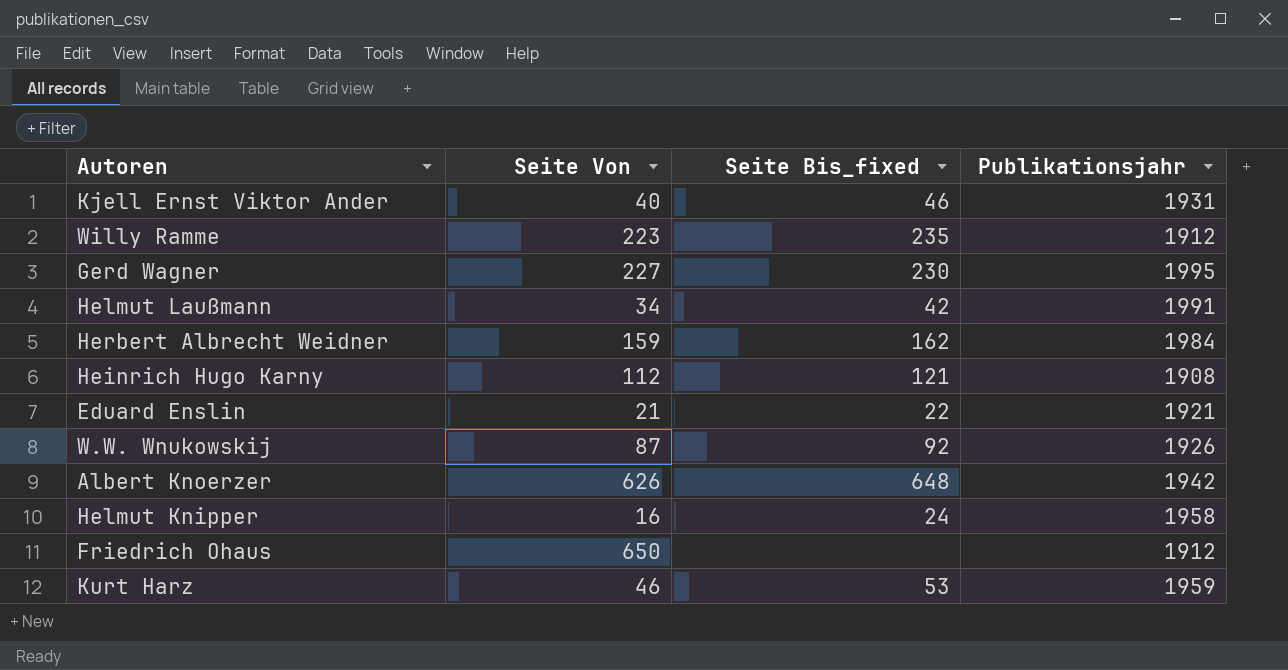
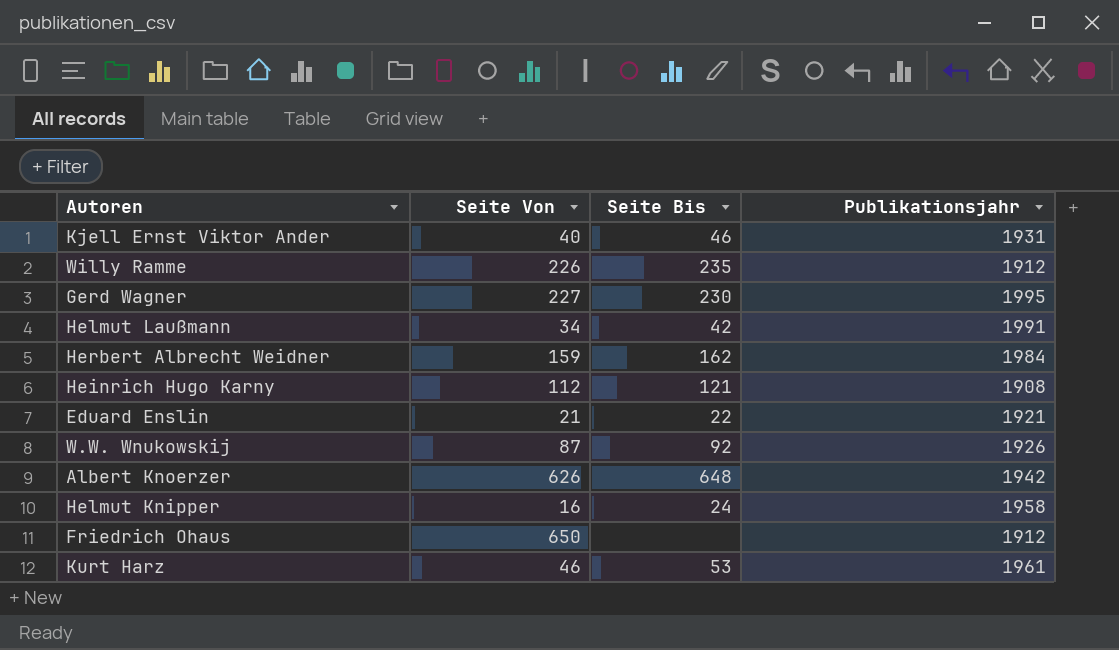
column name: Seite Bis_fixed -> Seite Bis
Willy Ramme | Seite Von: 223 -> 226
Kurt Harz | Publikationsjahr: 1959 -> 1961

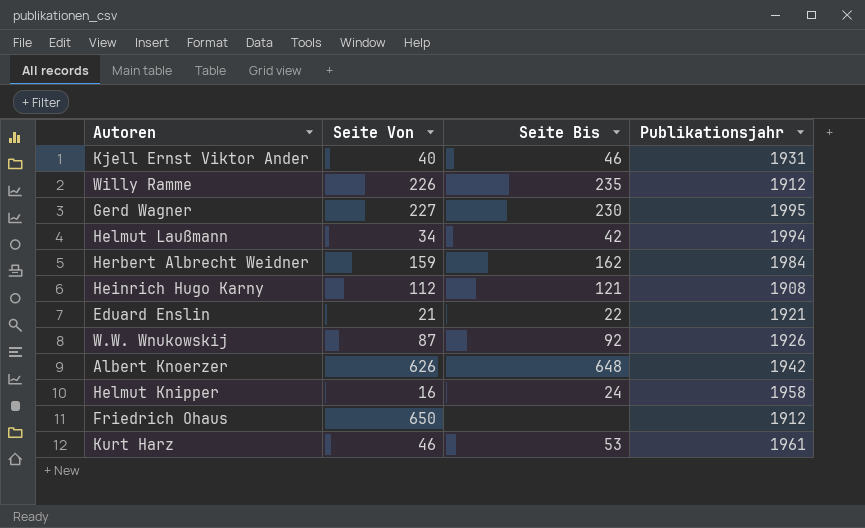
Helmut Laußmann | Publikationsjahr: 1991 -> 1994

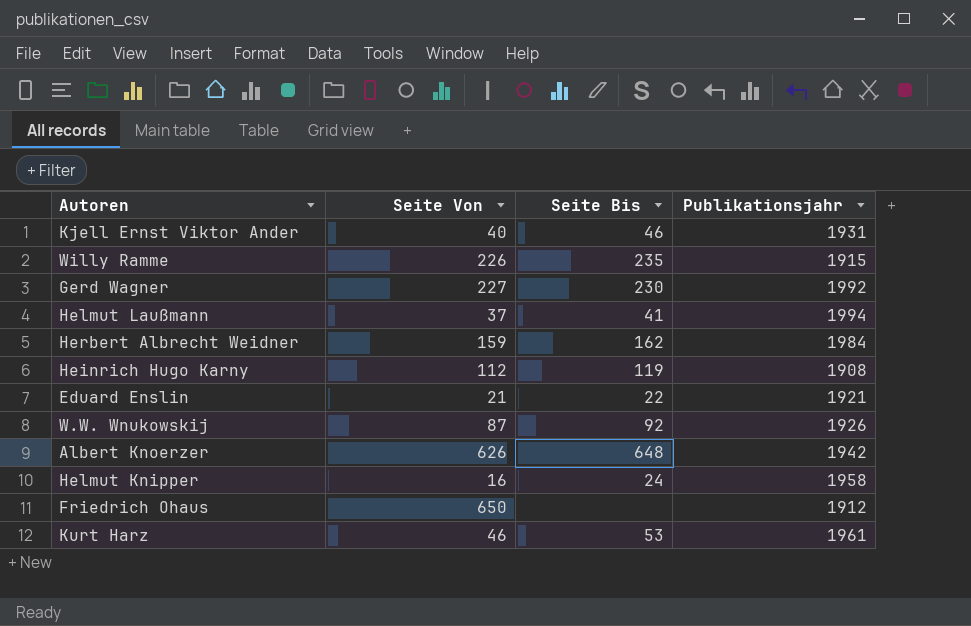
Willy Ramme | Publikationsjahr: 1912 -> 1915
Gerd Wagner | Publikationsjahr: 1995 -> 1992
Helmut Laußmann | Seite Von: 34 -> 37
Helmut Laußmann | Seite Bis: 42 -> 41
Heinrich Hugo Karny | Seite Bis: 121 -> 119

